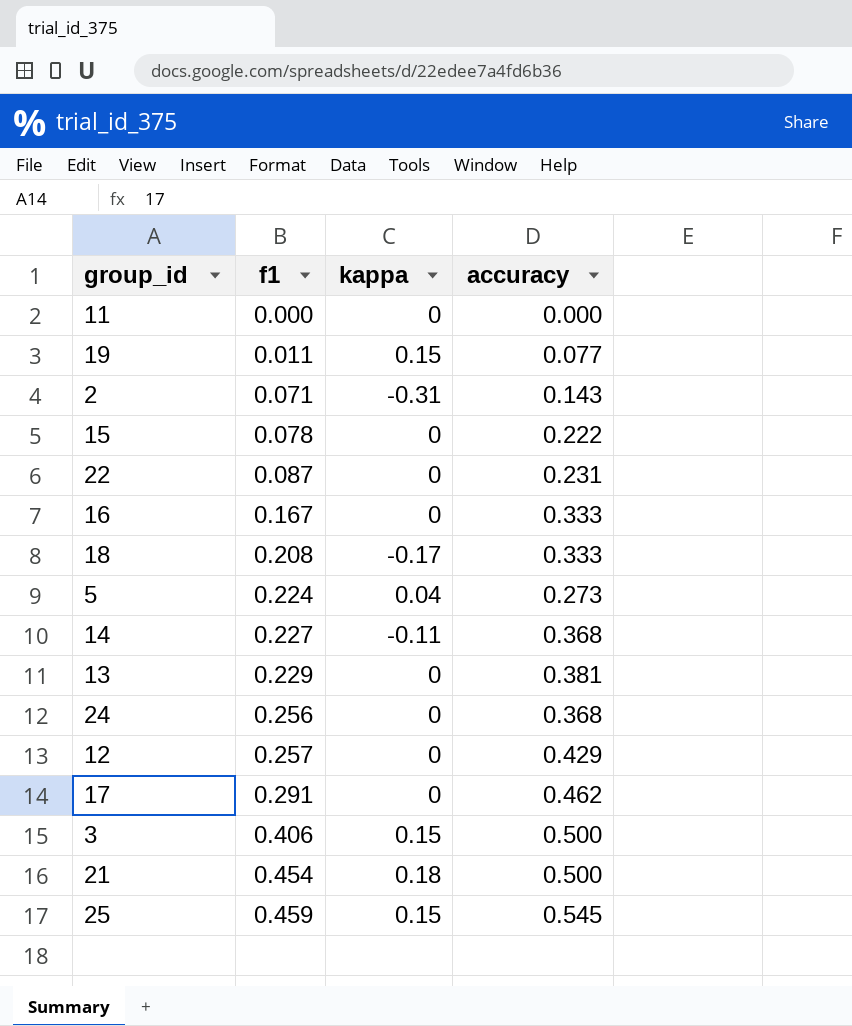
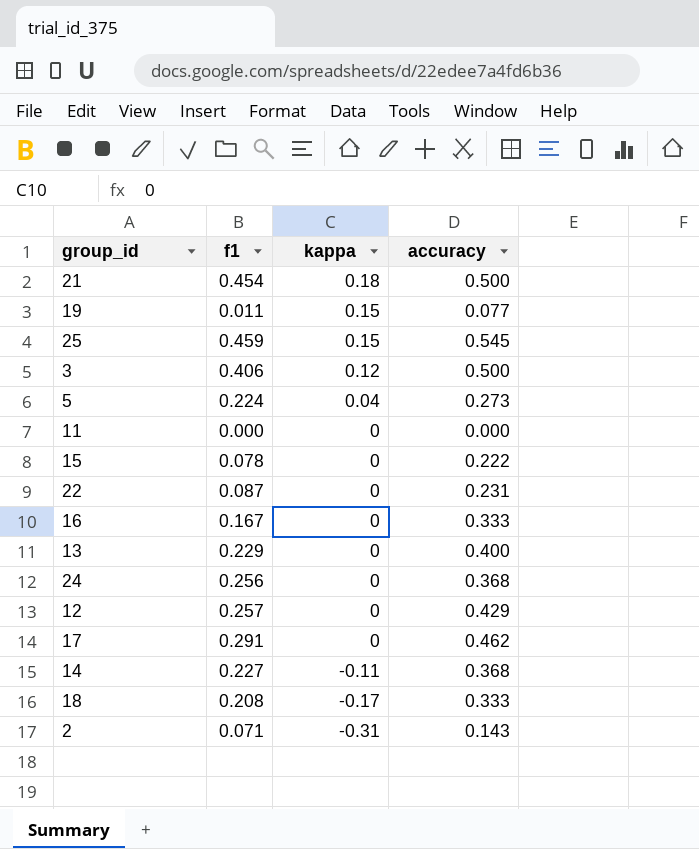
row order: f1 ascending -> kappa descending
3 | kappa: 0.15 -> 0.12
13 | accuracy: 0.381 -> 0.400

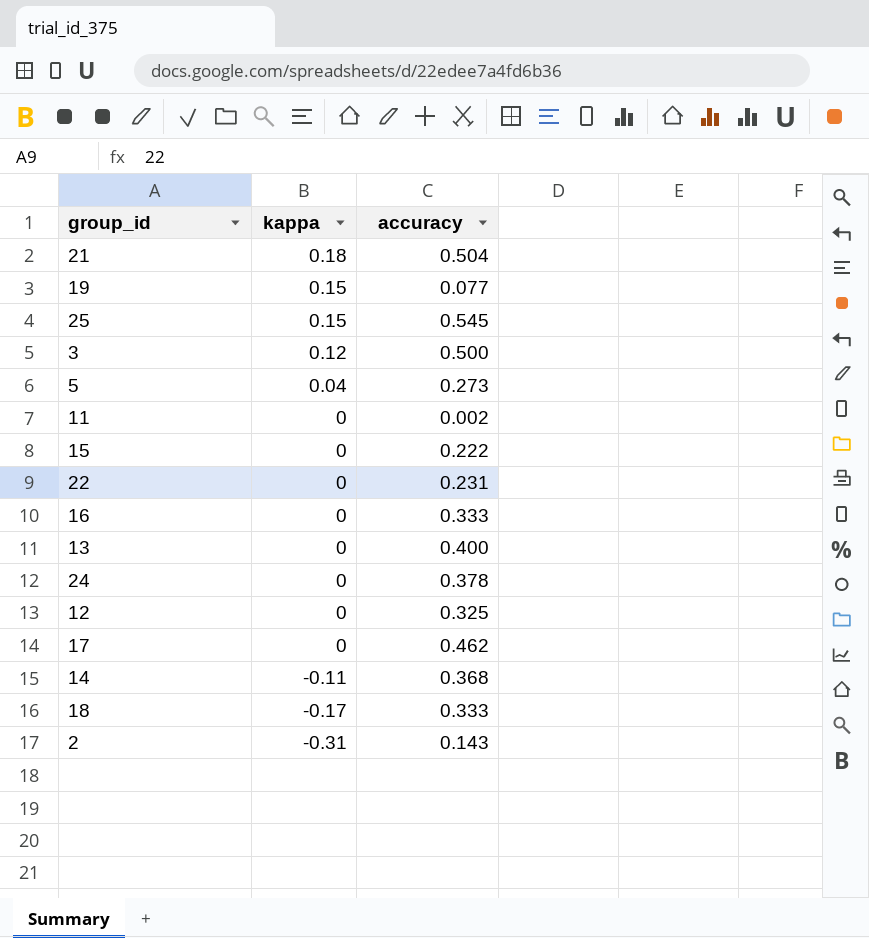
column f1 | position: 2 -> none
21 | accuracy: 0.500 -> 0.504
11 | accuracy: 0.000 -> 0.002
24 | accuracy: 0.368 -> 0.378
12 | accuracy: 0.429 -> 0.325

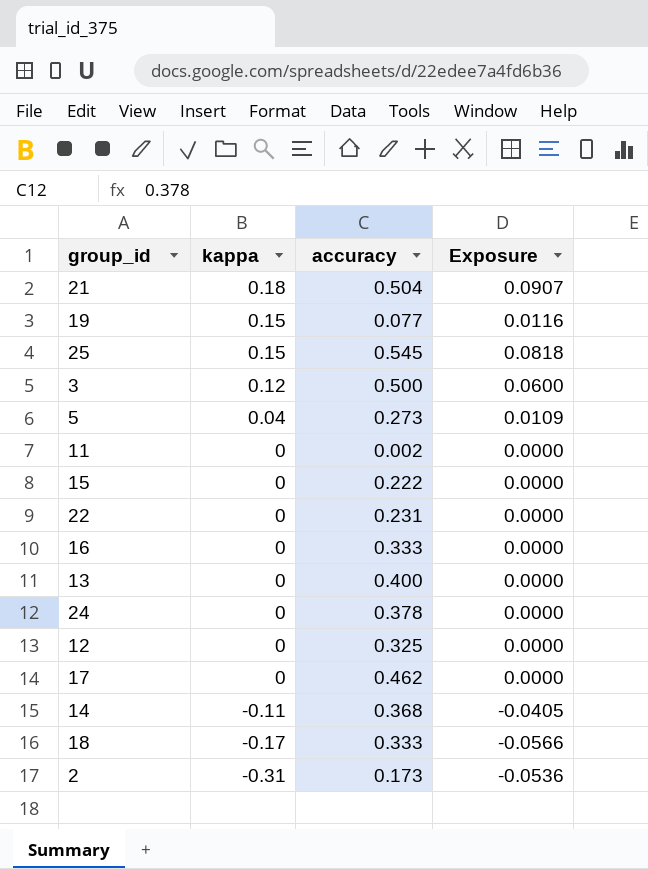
column Exposure | formula: none -> [kappa] * [accuracy]
2 | accuracy: 0.143 -> 0.173

